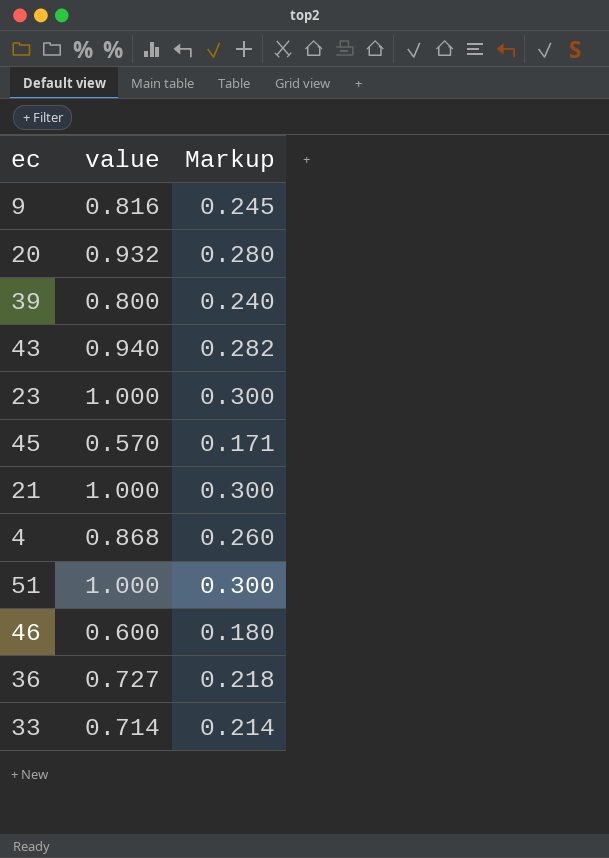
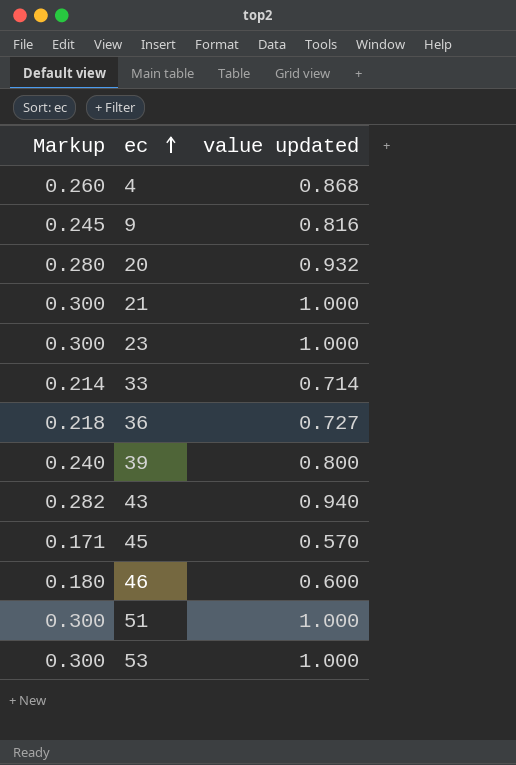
row order: none -> ec ascending
column Markup | position: 3 -> 1
column name: value -> value updated
row 53: none -> 0.300 | 1.000

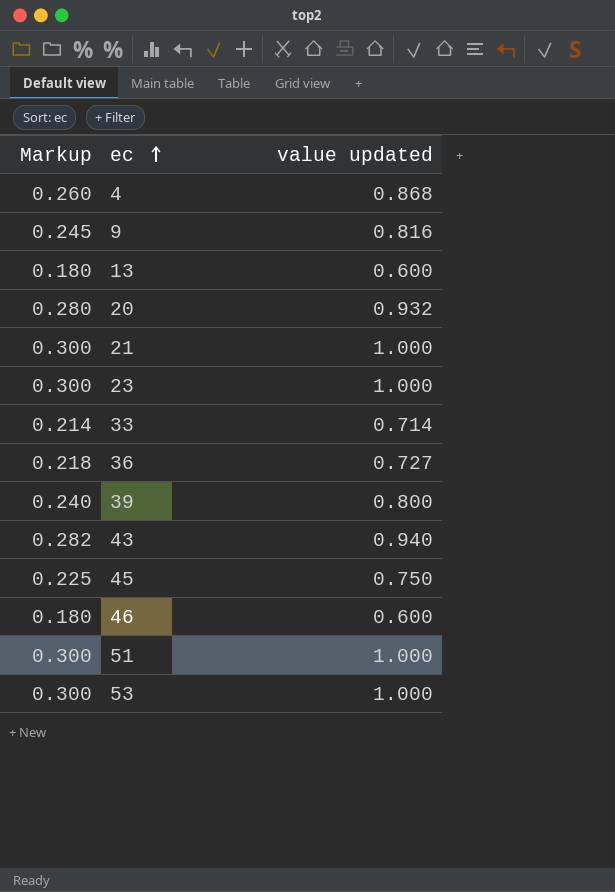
row 13: none -> 0.180 | 0.600
45 | Markup: 0.171 -> 0.225
45 | value updated: 0.570 -> 0.750

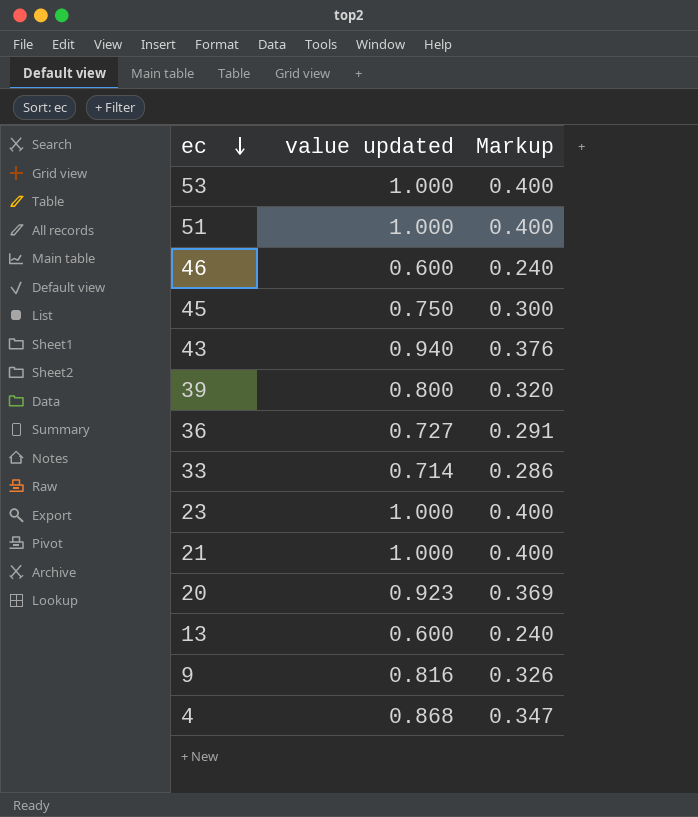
row order: ec ascending -> ec descending
column Markup | formula: [value updated] * 0.3 -> [value updated] * 0.4
column Markup | position: 1 -> 3
20 | value updated: 0.932 -> 0.923

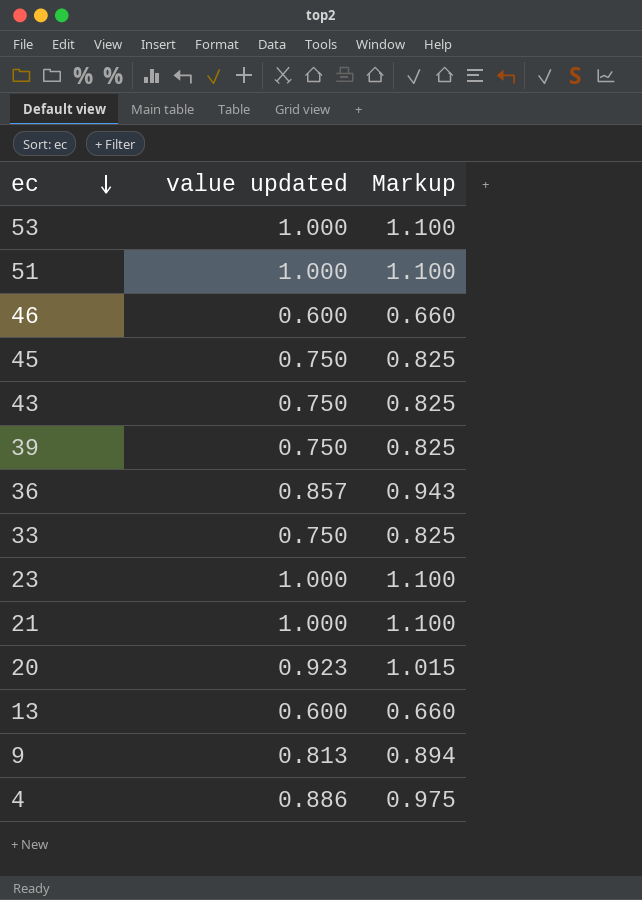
column Markup | formula: [value updated] * 0.4 -> [value updated] * 1.1
43 | value updated: 0.940 -> 0.750
39 | value updated: 0.800 -> 0.750
36 | value updated: 0.727 -> 0.857
33 | value updated: 0.714 -> 0.750
9 | value updated: 0.816 -> 0.813
4 | value updated: 0.868 -> 0.886

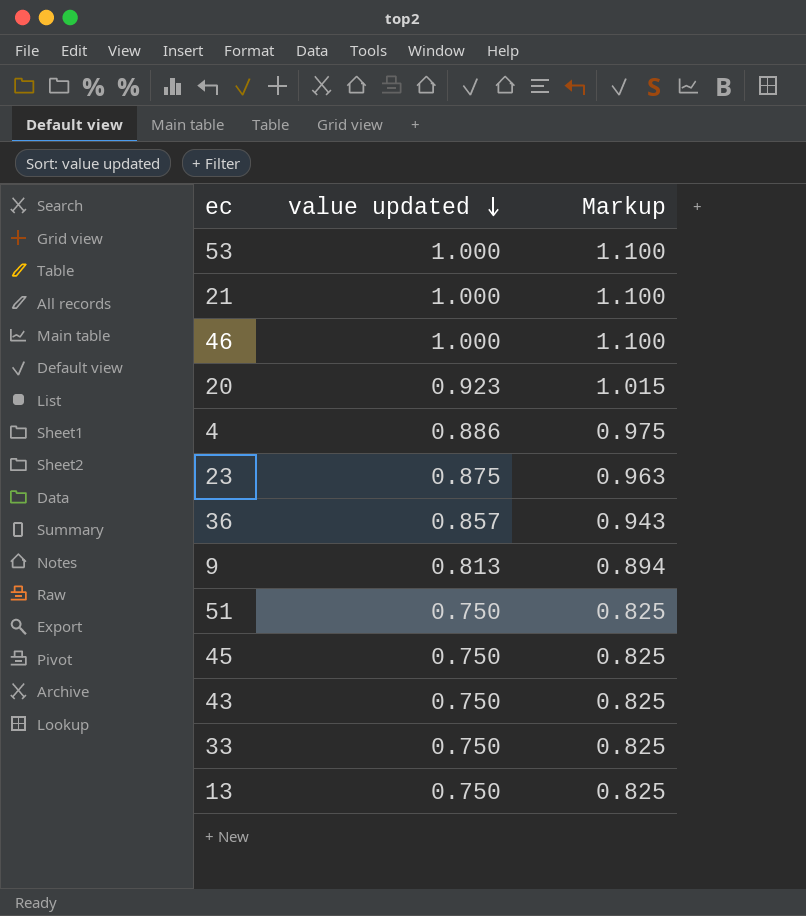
row order: ec descending -> value updated descending
row 39: 0.750 | 0.825 -> none
46 | value updated: 0.600 -> 1.000
46 | Markup: 0.660 -> 1.100
23 | value updated: 1.000 -> 0.875
23 | Markup: 1.100 -> 0.963
51 | value updated: 1.000 -> 0.750
51 | Markup: 1.100 -> 0.825
13 | value updated: 0.600 -> 0.750
13 | Markup: 0.660 -> 0.825

